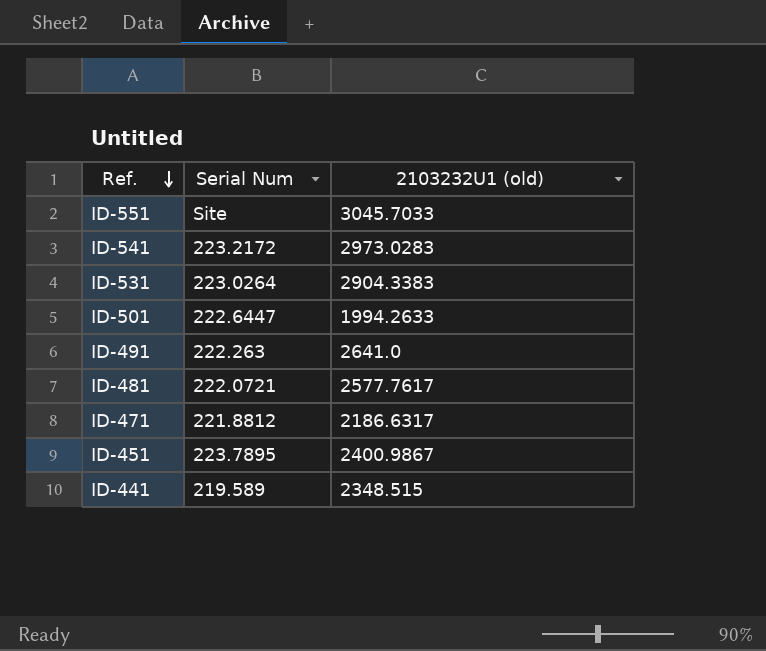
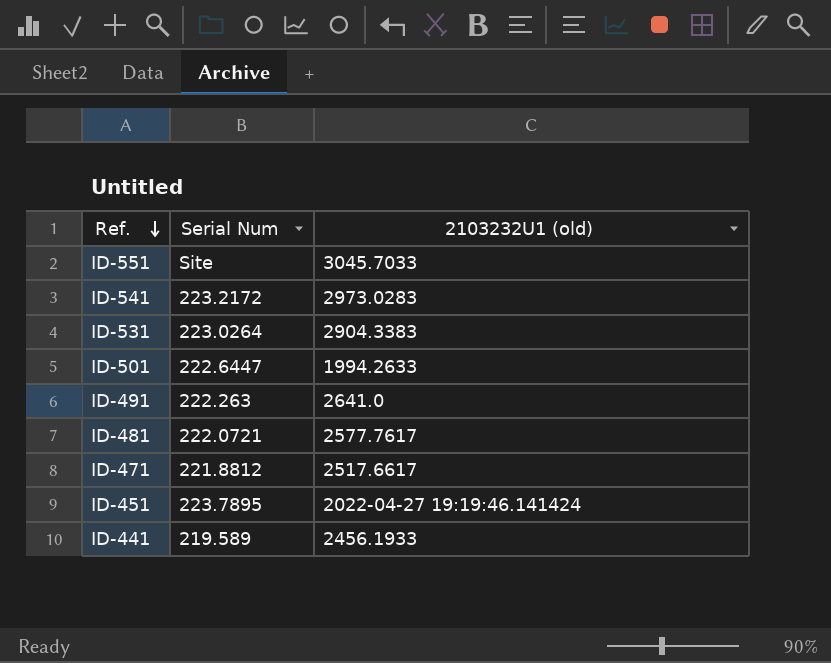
ID-471 | 2103232U1 (old): 2186.6317 -> 2517.6617
ID-451 | 2103232U1 (old): 2400.9867 -> 2022-04-27 19:19:46.141424
ID-441 | 2103232U1 (old): 2348.515 -> 2456.1933

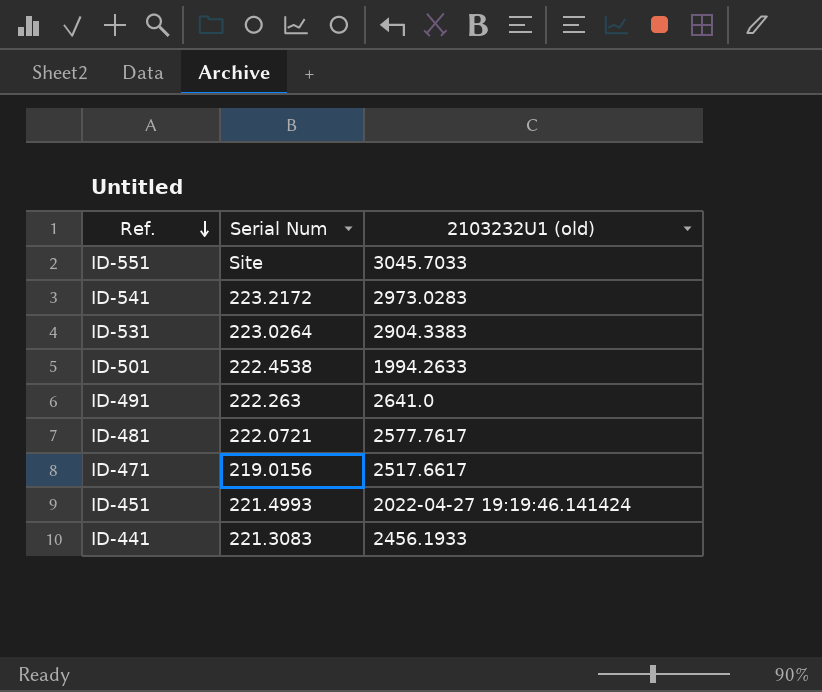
ID-501 | Serial Num: 222.6447 -> 222.4538
ID-471 | Serial Num: 221.8812 -> 219.0156
ID-451 | Serial Num: 223.7895 -> 221.4993
ID-441 | Serial Num: 219.589 -> 221.3083

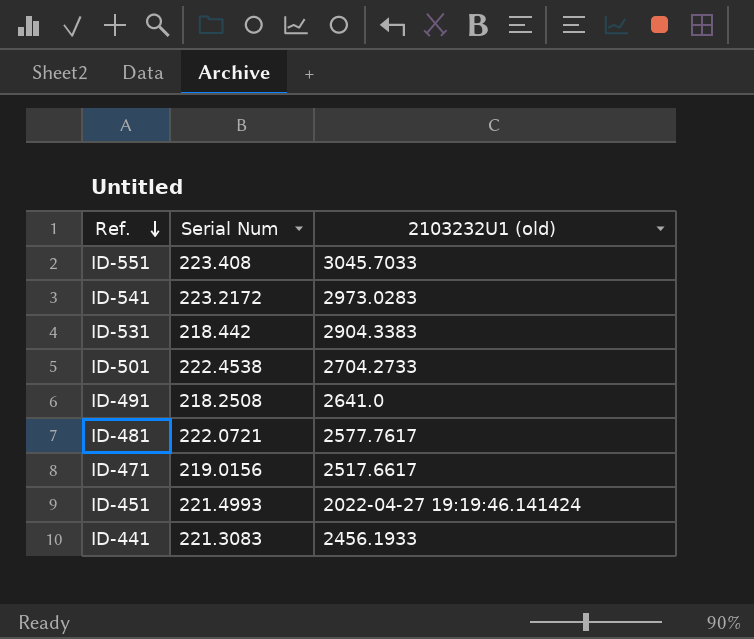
ID-551 | Serial Num: Site -> 223.408
ID-531 | Serial Num: 223.0264 -> 218.442
ID-501 | 2103232U1 (old): 1994.2633 -> 2704.2733
ID-491 | Serial Num: 222.263 -> 218.2508

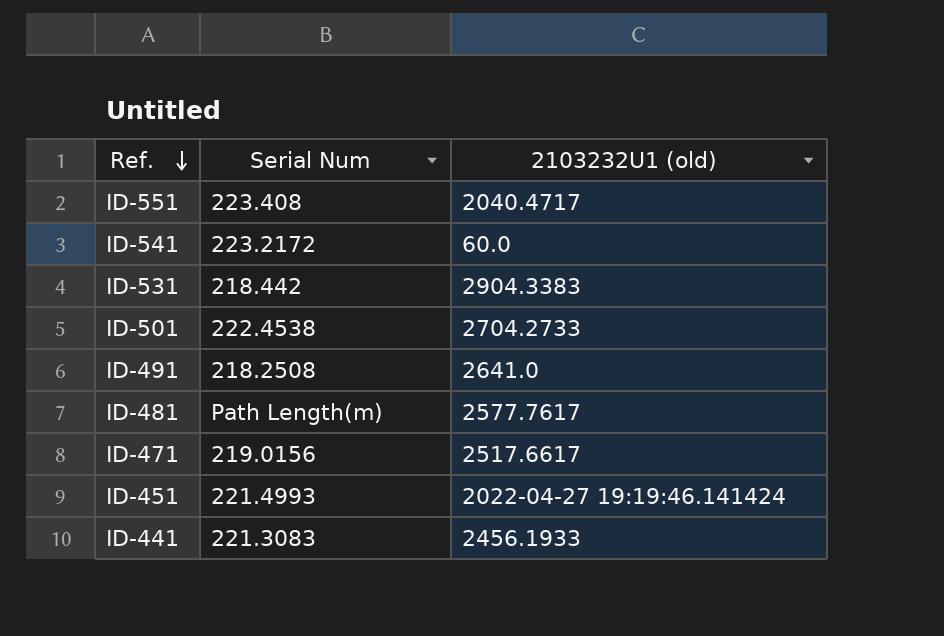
ID-551 | 2103232U1 (old): 3045.7033 -> 2040.4717
ID-541 | 2103232U1 (old): 2973.0283 -> 60.0
ID-481 | Serial Num: 222.0721 -> Path Length(m)

